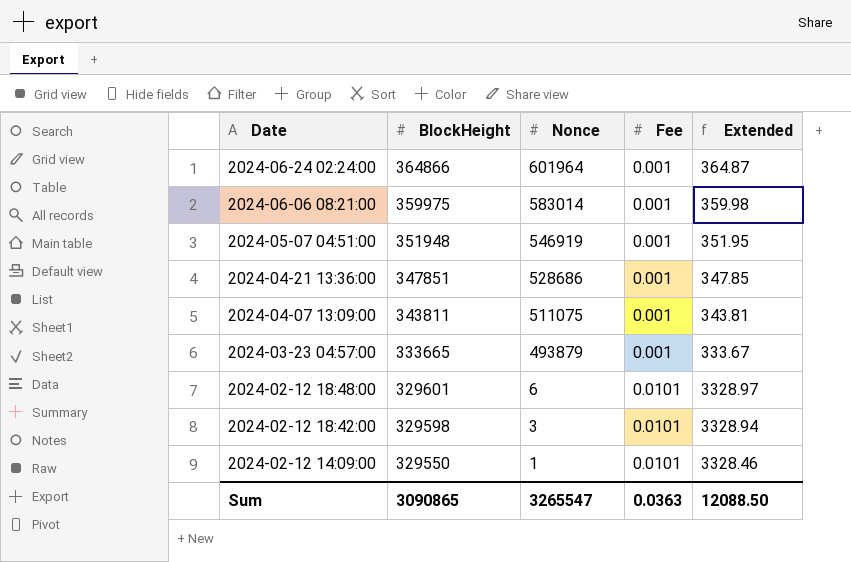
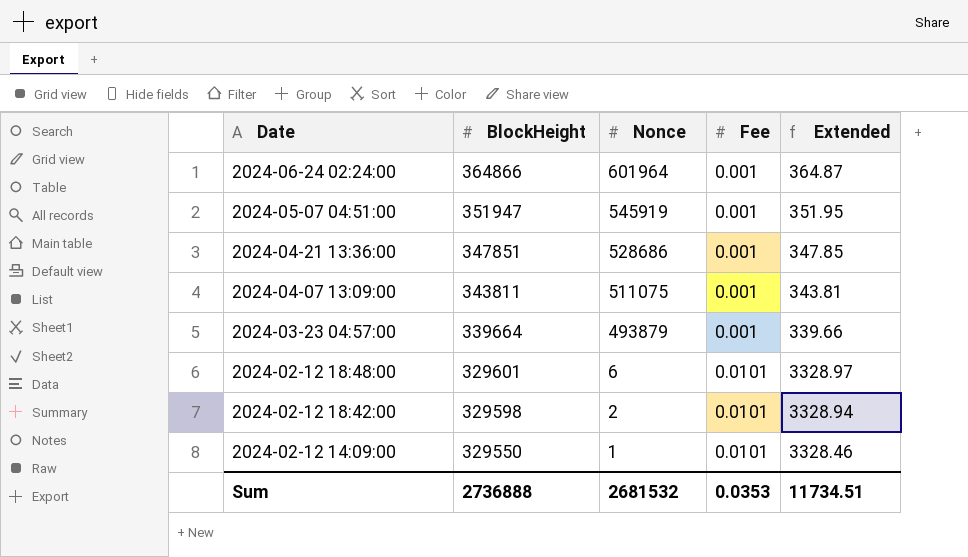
row 2024-06-06 08:21:00: 359975 | 583014 | 0.001 | 359.98 -> none
2024-05-07 04:51:00 | BlockHeight: 351948 -> 351947
2024-05-07 04:51:00 | Nonce: 546919 -> 545919
2024-03-23 04:57:00 | BlockHeight: 333665 -> 339664
2024-03-23 04:57:00 | Extended: 333.67 -> 339.66
2024-02-12 18:42:00 | Nonce: 3 -> 2
Sum | BlockHeight: 3090865 -> 2736888
Sum | Nonce: 3265547 -> 2681532
Sum | Fee: 0.0363 -> 0.0353
Sum | Extended: 12088.50 -> 11734.51

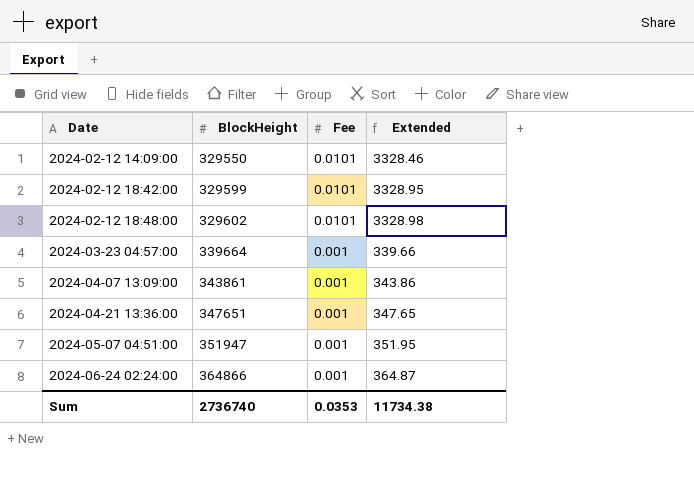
row order: Date descending -> Date ascending
column Nonce | position: 3 -> none
2024-02-12 18:42:00 | BlockHeight: 329598 -> 329599
2024-02-12 18:42:00 | Extended: 3328.94 -> 3328.95
2024-02-12 18:48:00 | BlockHeight: 329601 -> 329602
2024-02-12 18:48:00 | Extended: 3328.97 -> 3328.98
2024-04-07 13:09:00 | BlockHeight: 343811 -> 343861
2024-04-07 13:09:00 | Extended: 343.81 -> 343.86
2024-04-21 13:36:00 | BlockHeight: 347851 -> 347651
2024-04-21 13:36:00 | Extended: 347.85 -> 347.65
Sum | BlockHeight: 2736888 -> 2736740
Sum | Extended: 11734.51 -> 11734.38

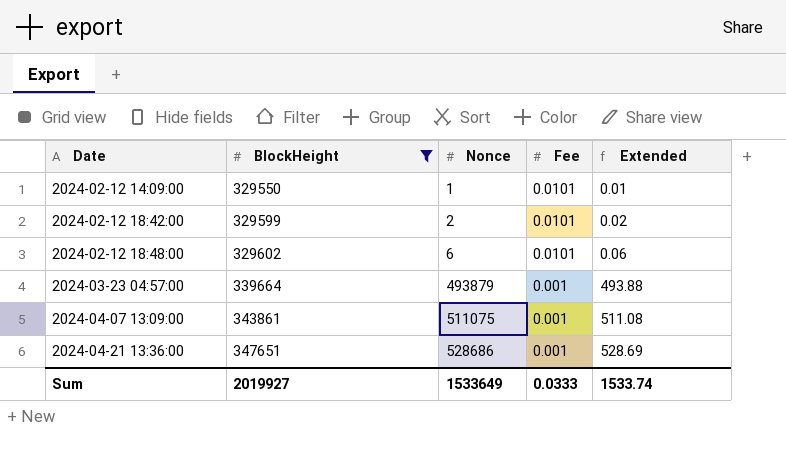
filter: none -> BlockHeight <= 347651
column Nonce | position: none -> 3
column Extended | formula: [BlockHeight] * [Fee] -> [Nonce] * [Fee]
Sum | BlockHeight: 2736740 -> 2019927
Sum | Fee: 0.0353 -> 0.0333
Sum | Extended: 11734.38 -> 1533.74

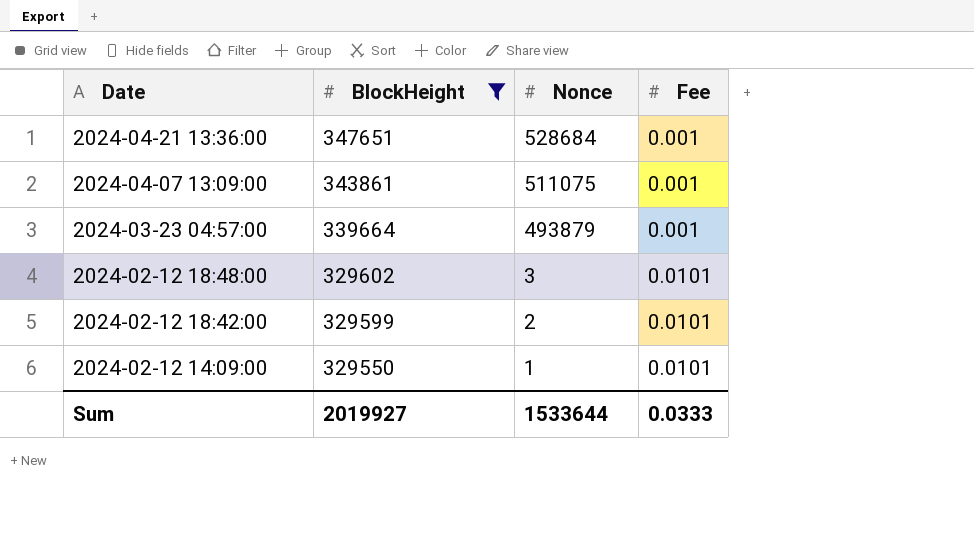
row order: Date ascending -> Date descending
column Extended | formula: [Nonce] * [Fee] -> none
2024-04-21 13:36:00 | Nonce: 528686 -> 528684
2024-02-12 18:48:00 | Nonce: 6 -> 3
Sum | Nonce: 1533649 -> 1533644

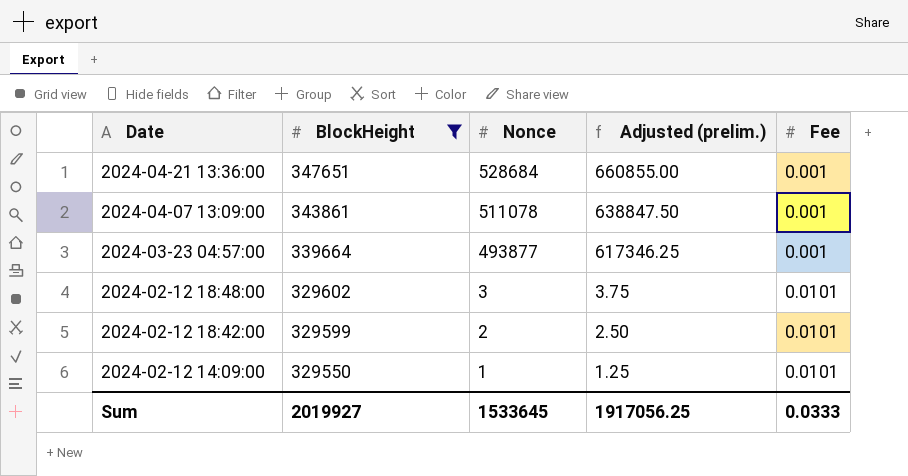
column Adjusted (prelim.) | formula: none -> [Nonce] * 1.25
2024-04-07 13:09:00 | Nonce: 511075 -> 511078
2024-03-23 04:57:00 | Nonce: 493879 -> 493877
Sum | Nonce: 1533644 -> 1533645

